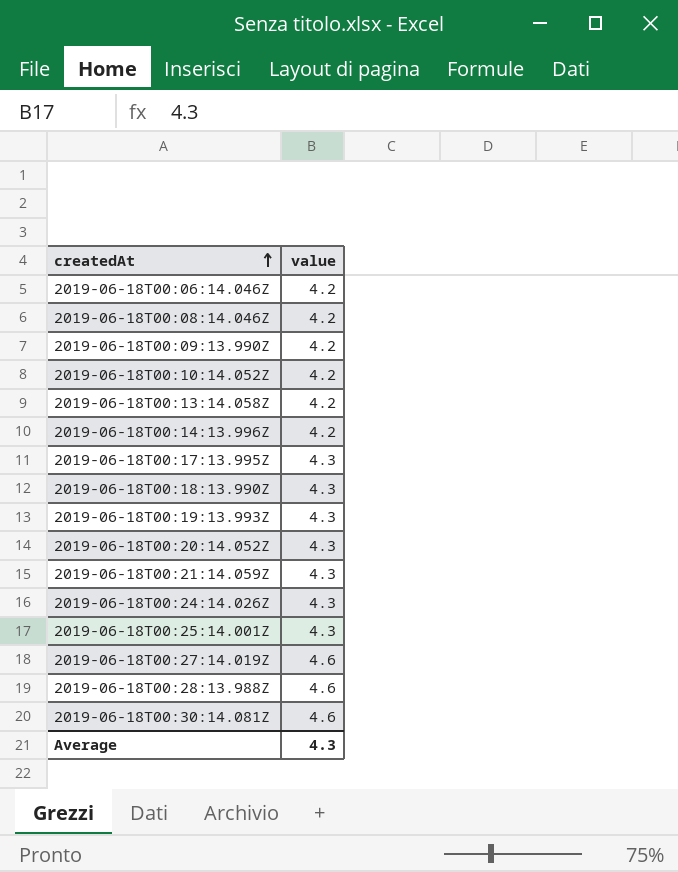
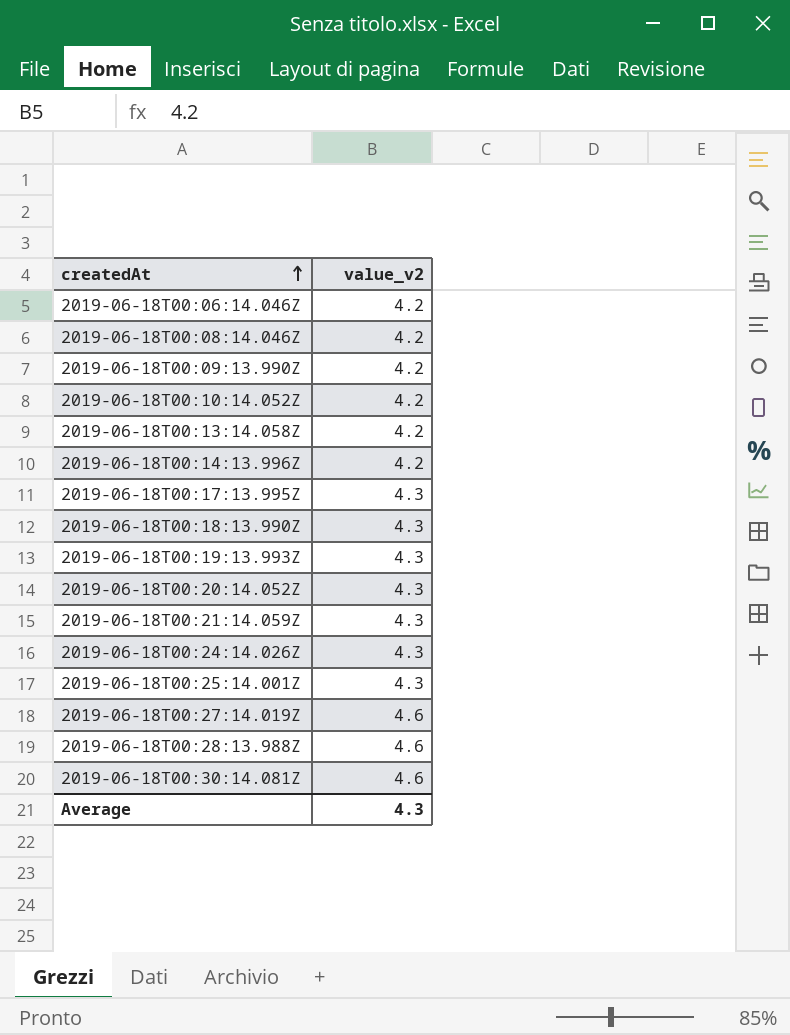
column name: value -> value_v2

